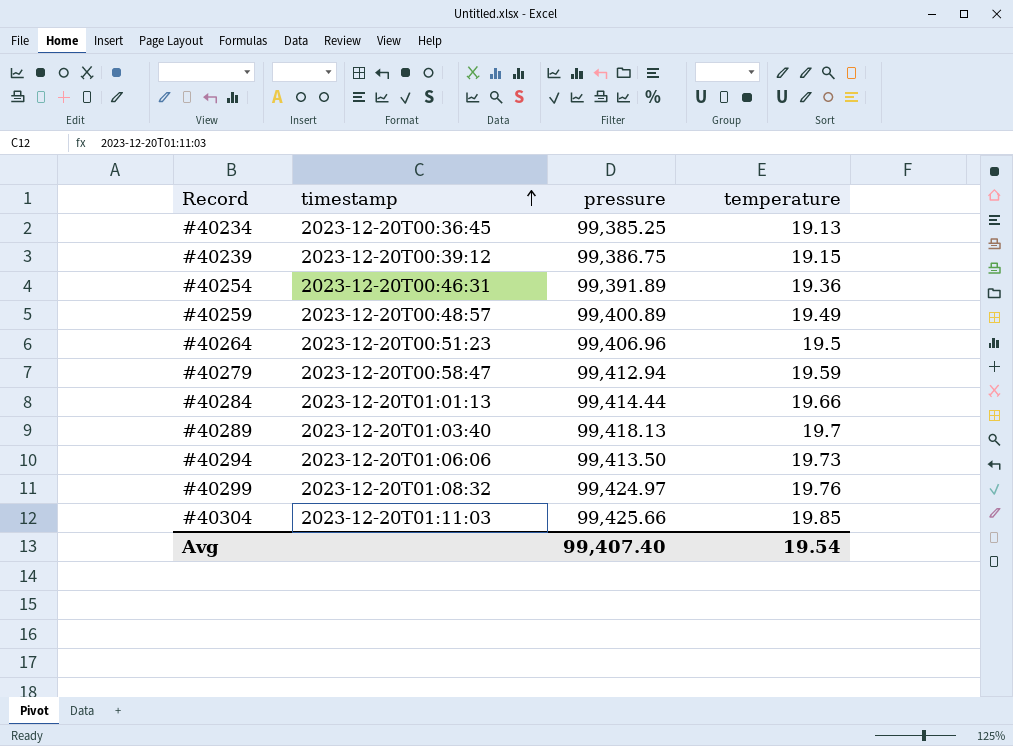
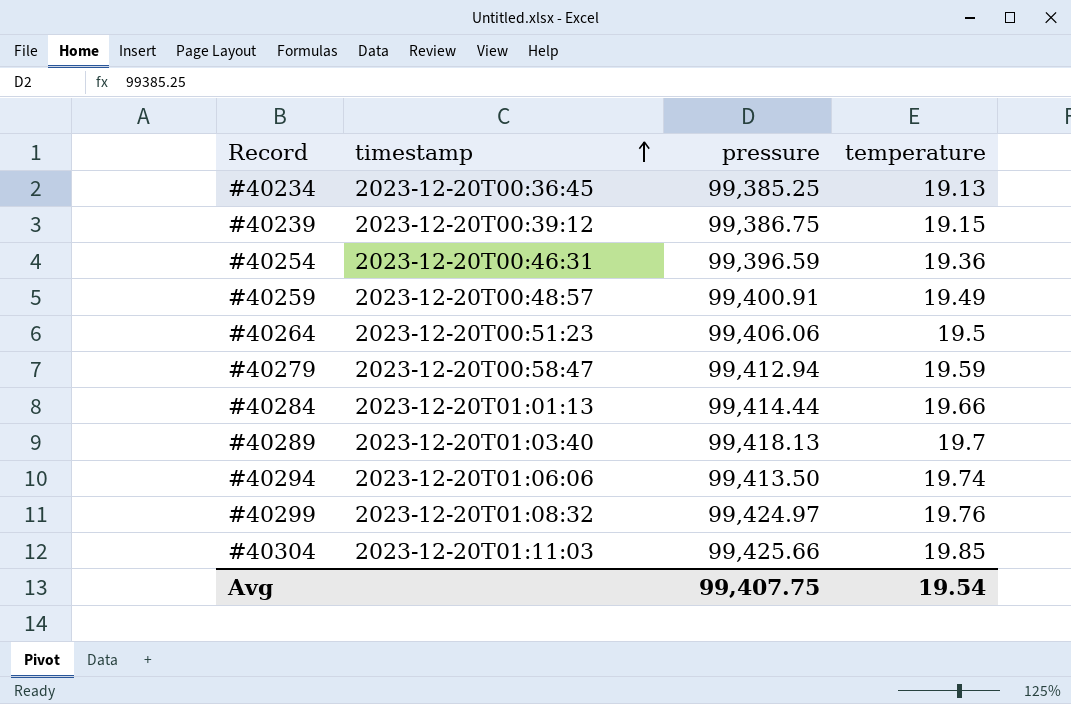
#40254 | pressure: 99,391.89 -> 99,396.59
#40259 | pressure: 99,400.89 -> 99,400.91
#40264 | pressure: 99,406.96 -> 99,406.06
#40294 | temperature: 19.73 -> 19.74
Avg | pressure: 99,407.40 -> 99,407.75

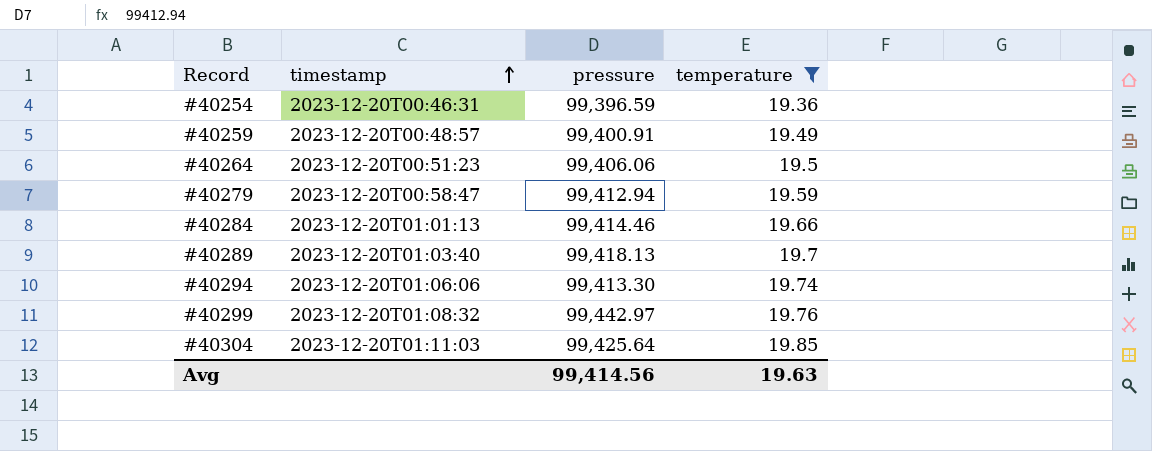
filter: none -> temperature >= 19.36
#40284 | pressure: 99,414.44 -> 99,414.46
#40294 | pressure: 99,413.50 -> 99,413.30
#40299 | pressure: 99,424.97 -> 99,442.97
#40304 | pressure: 99,425.66 -> 99,425.64
Avg | pressure: 99,407.75 -> 99,414.56
Avg | temperature: 19.54 -> 19.63

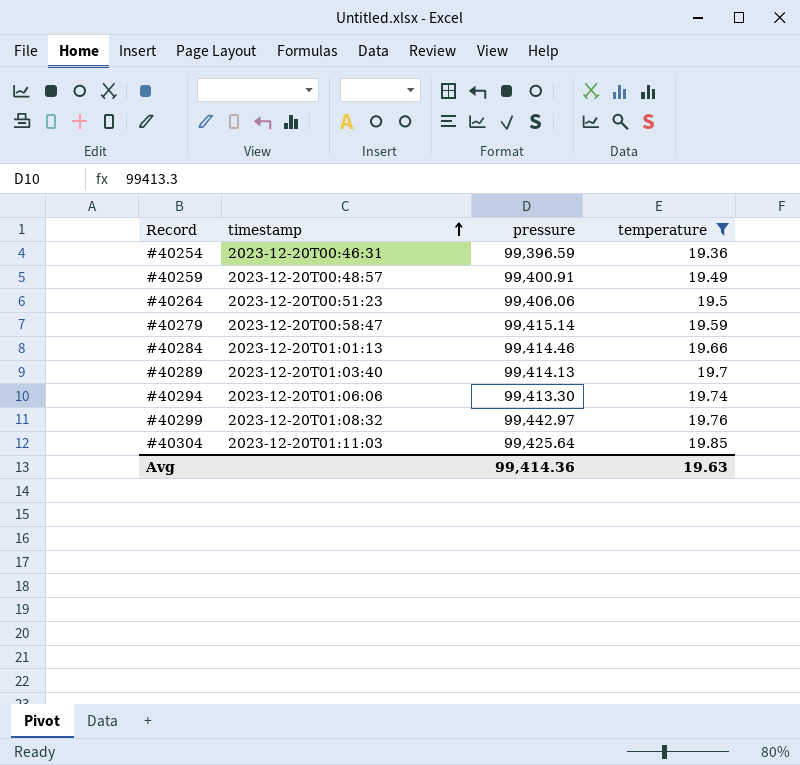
#40279 | pressure: 99,412.94 -> 99,415.14
#40289 | pressure: 99,418.13 -> 99,414.13
Avg | pressure: 99,414.56 -> 99,414.36

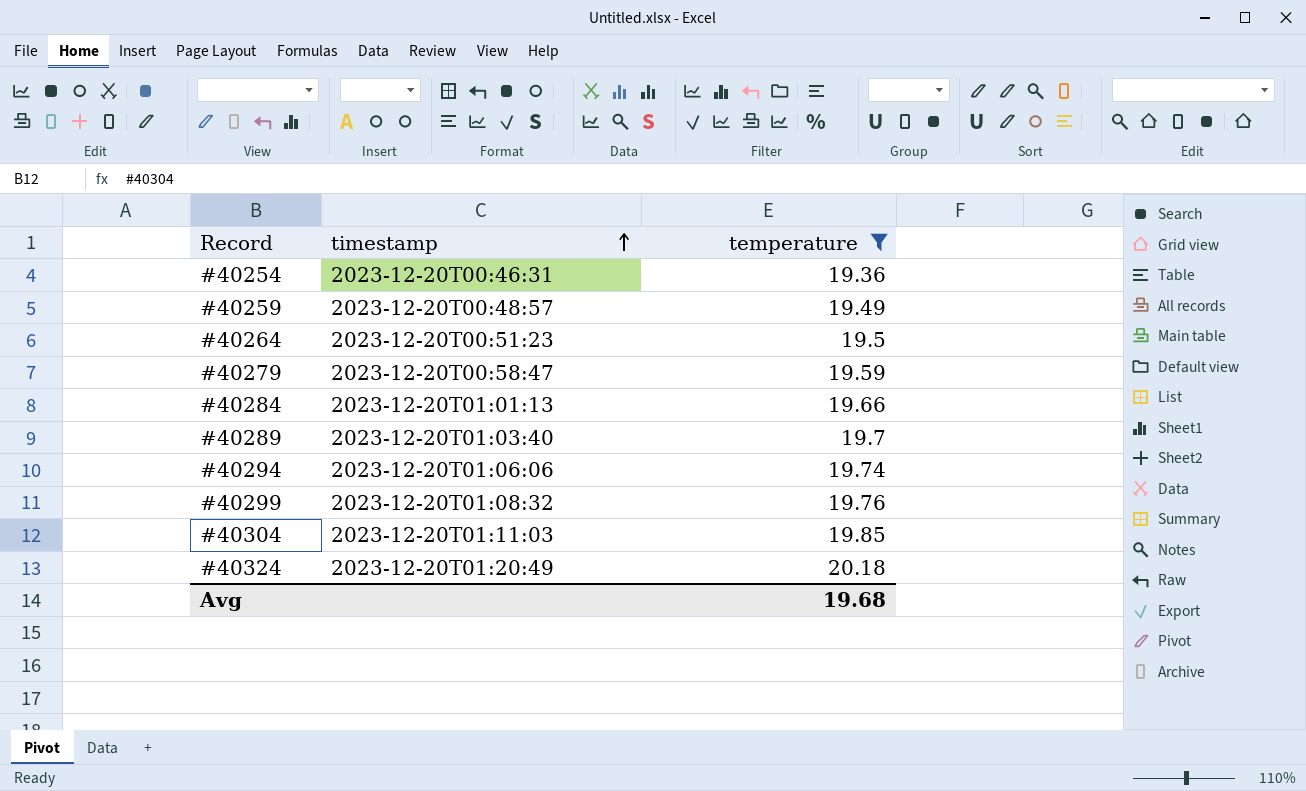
column pressure | position: 3 -> none
row #40324: none -> 2023-12-20T01:20:49 | 20.18
Avg | temperature: 19.63 -> 19.68

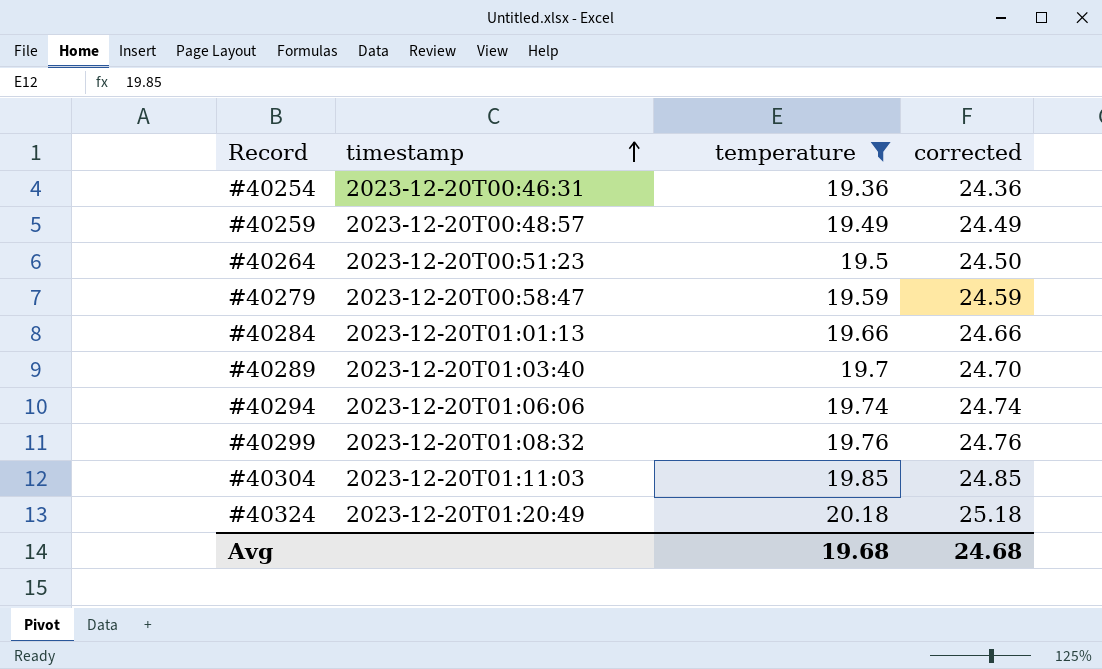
column corrected | formula: none -> [temperature] + 5

